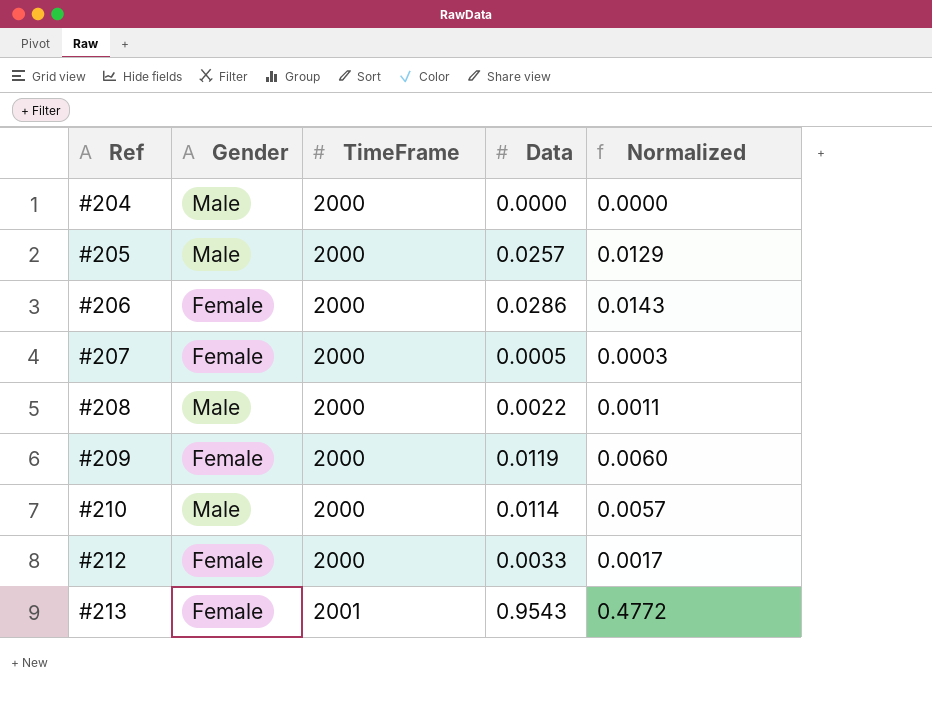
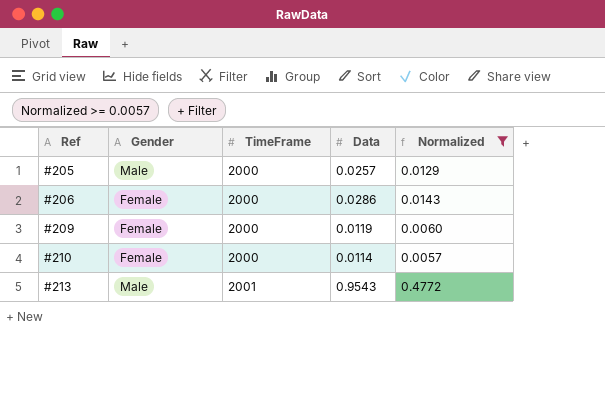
filter: none -> Normalized >= 0.0057
#210 | Gender: Male -> Female
#213 | Gender: Female -> Male

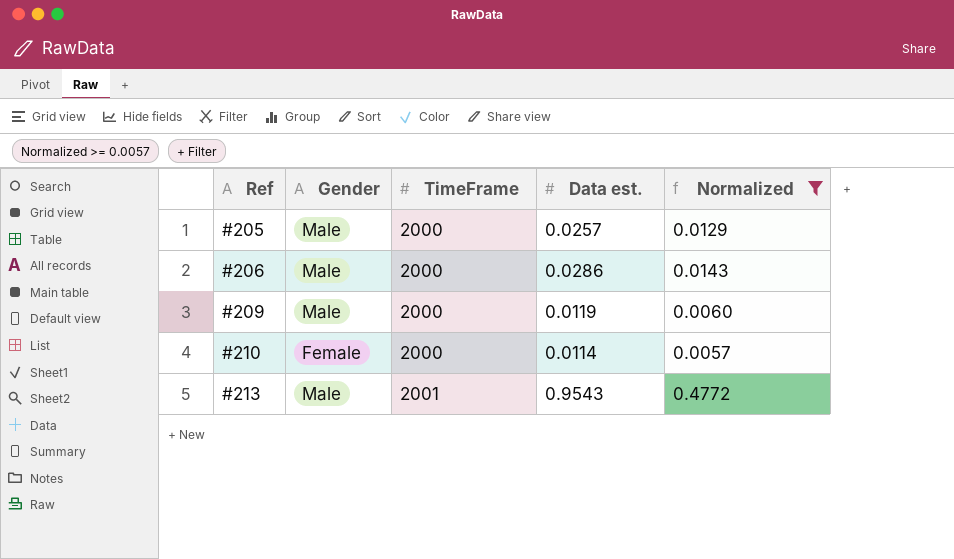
column name: Data -> Data est.
#206 | Gender: Female -> Male
#209 | Gender: Female -> Male

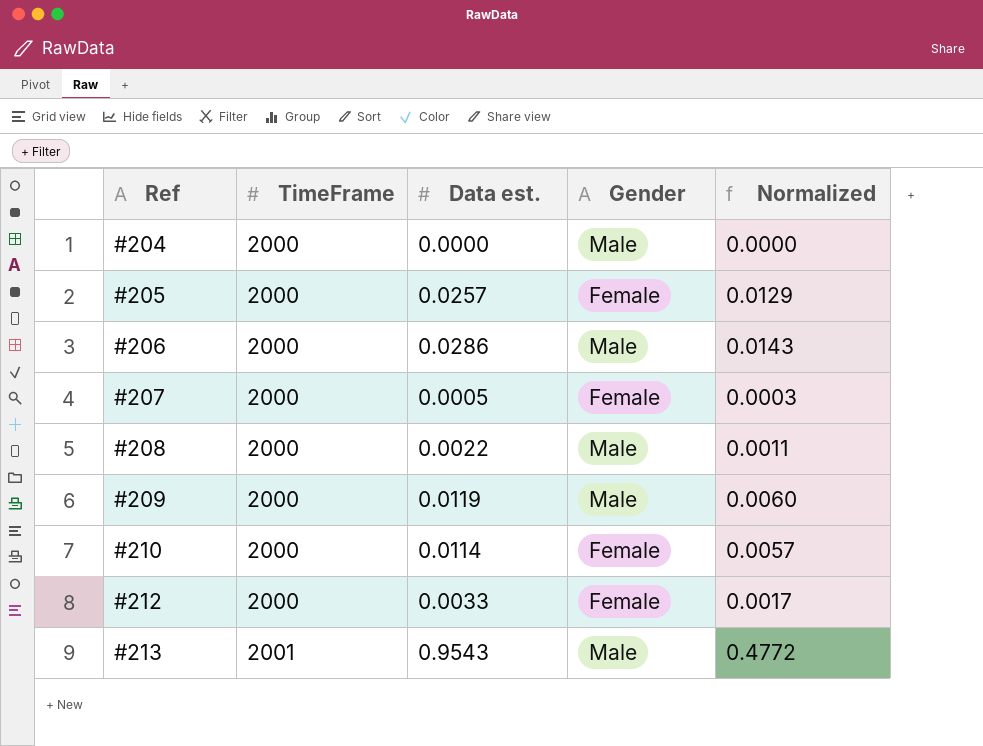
filter: Normalized >= 0.0057 -> none
column Gender | position: 2 -> 4
#205 | Gender: Male -> Female

